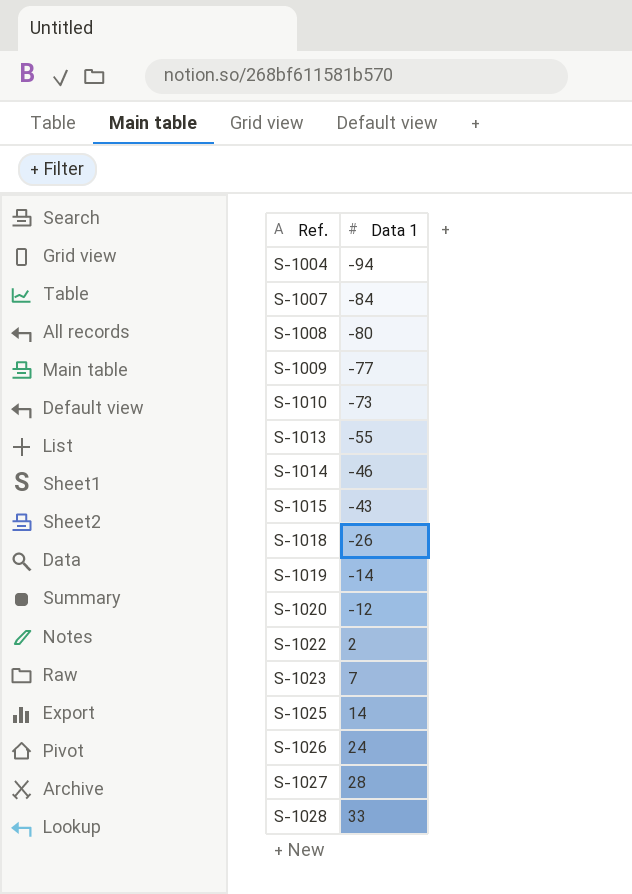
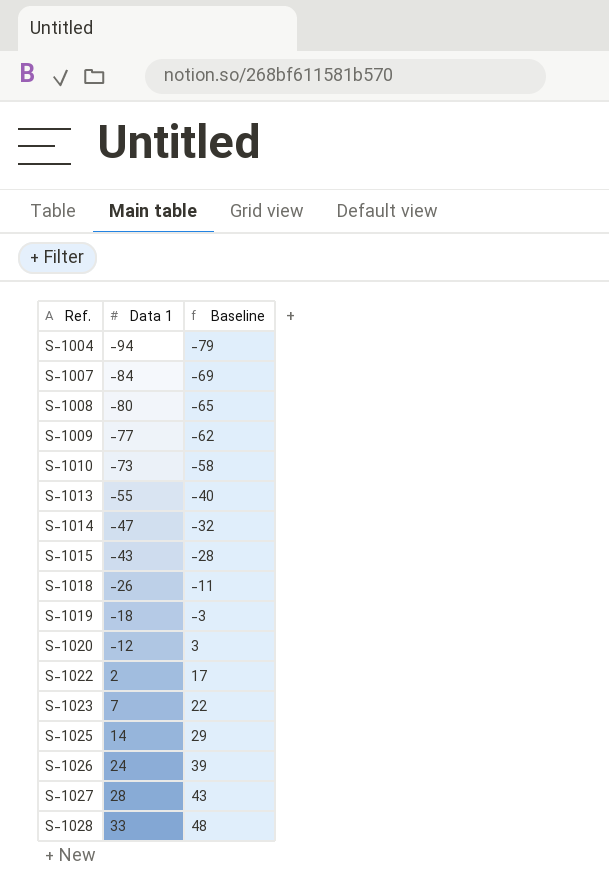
column Baseline | formula: none -> [Data 1] + 15
S-1014 | Data 1: -46 -> -47
S-1019 | Data 1: -14 -> -18

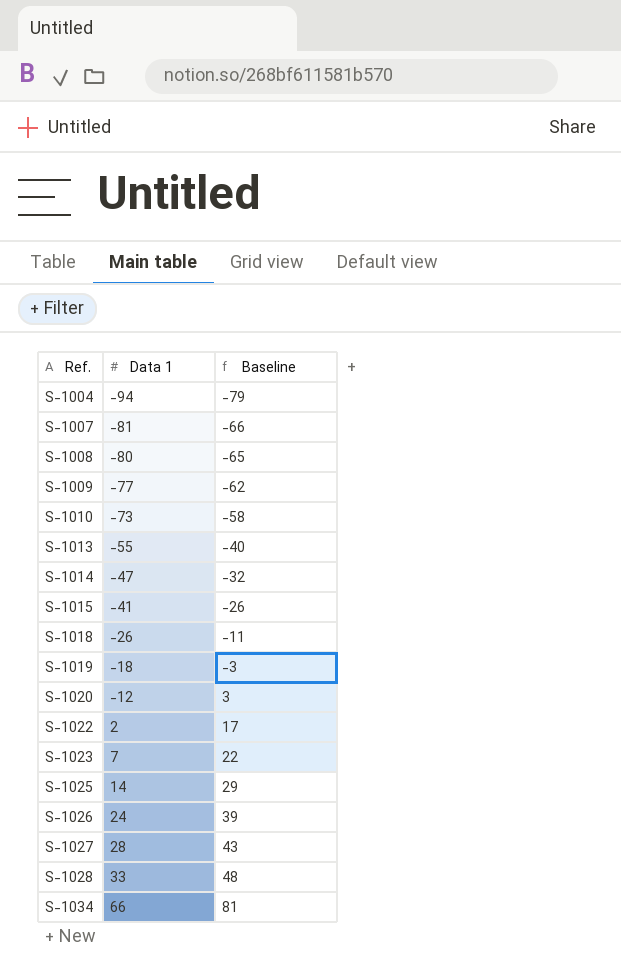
S-1007 | Data 1: -84 -> -81
S-1007 | Baseline: -69 -> -66
S-1015 | Data 1: -43 -> -41
S-1015 | Baseline: -28 -> -26
row S-1034: none -> 66 | 81

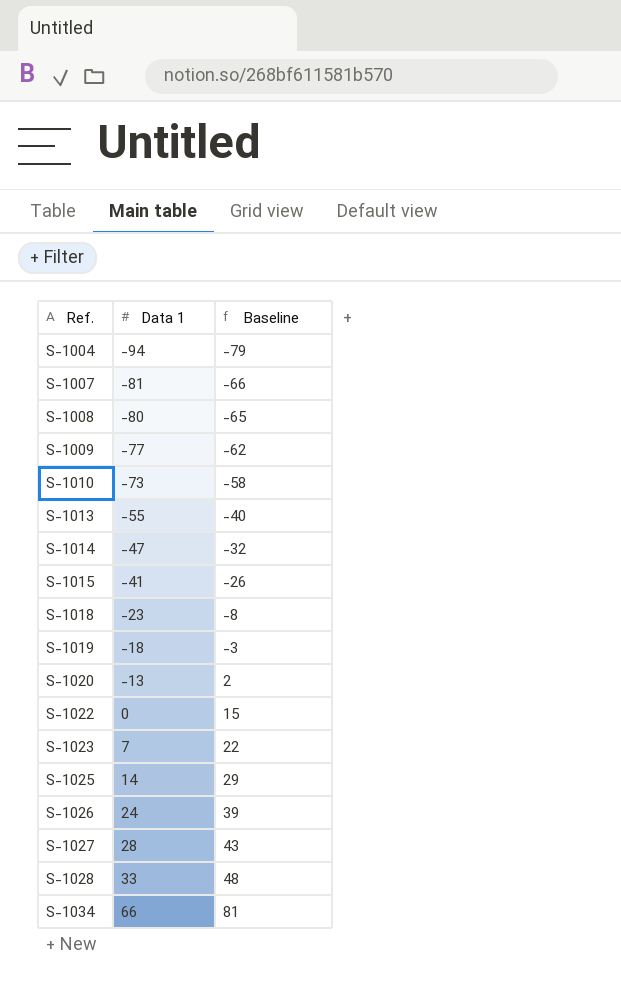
S-1018 | Data 1: -26 -> -23
S-1018 | Baseline: -11 -> -8
S-1020 | Data 1: -12 -> -13
S-1020 | Baseline: 3 -> 2
S-1022 | Data 1: 2 -> 0
S-1022 | Baseline: 17 -> 15

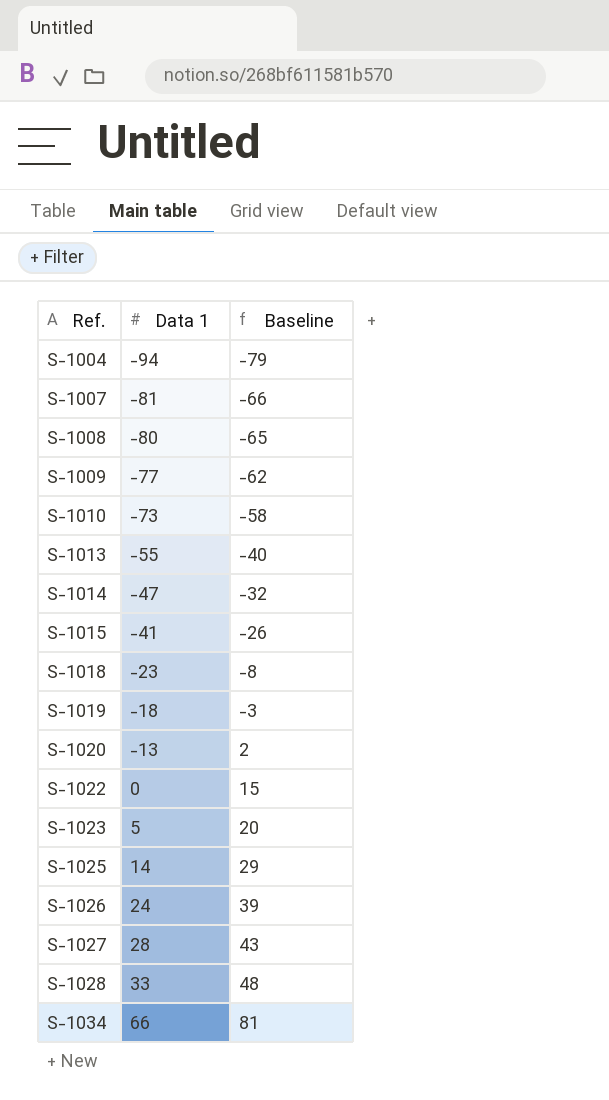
S-1023 | Data 1: 7 -> 5
S-1023 | Baseline: 22 -> 20

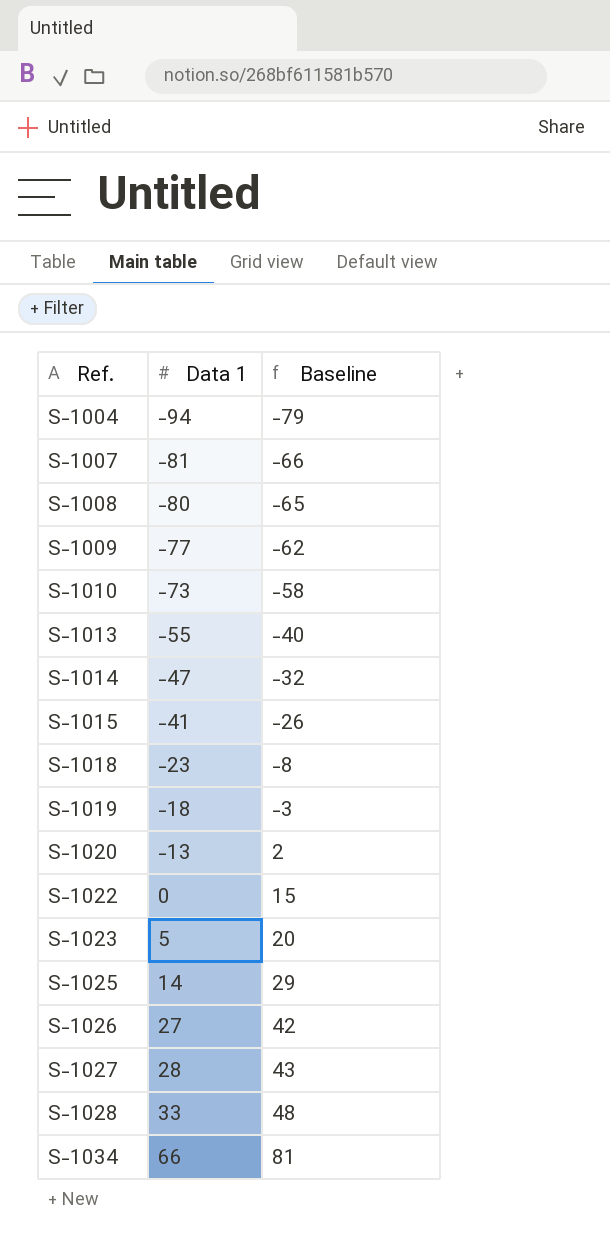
S-1026 | Data 1: 24 -> 27
S-1026 | Baseline: 39 -> 42

